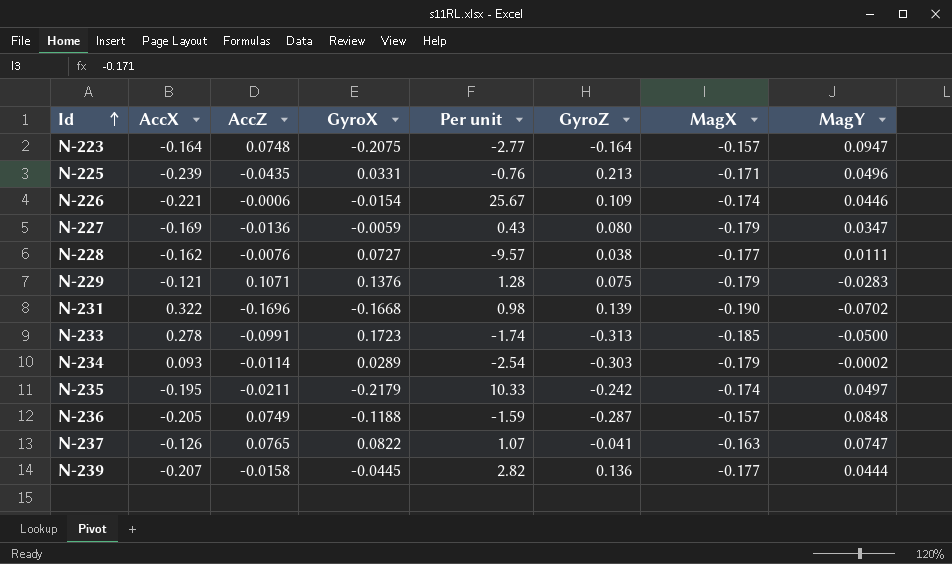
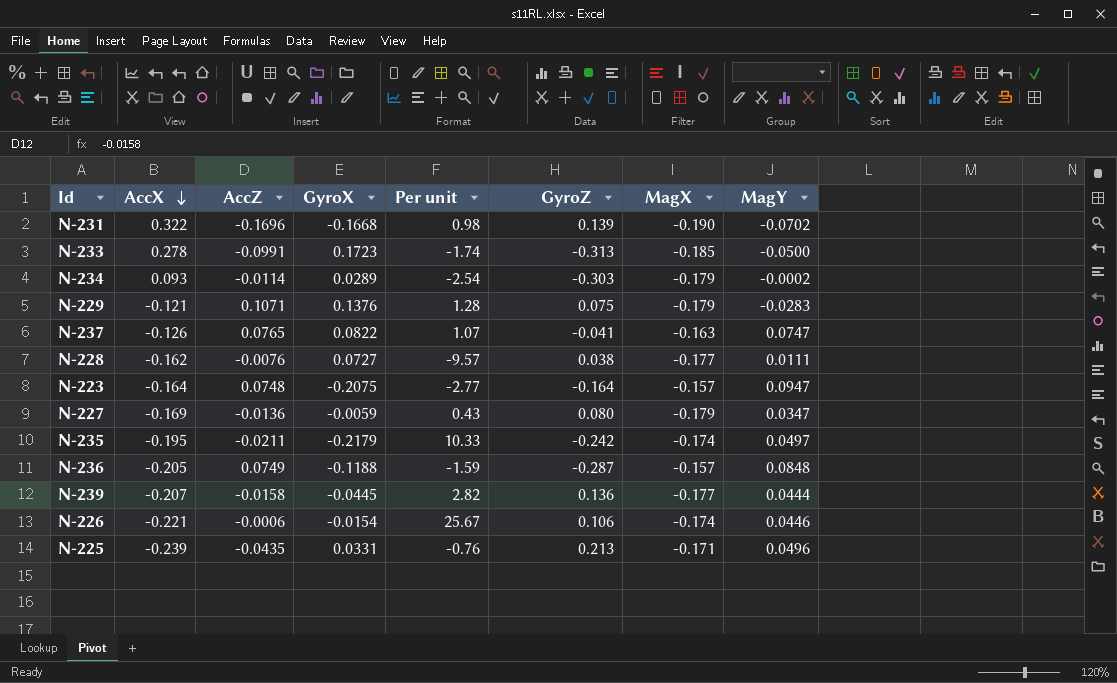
row order: Id ascending -> AccX descending
N-226 | GyroZ: 0.109 -> 0.106

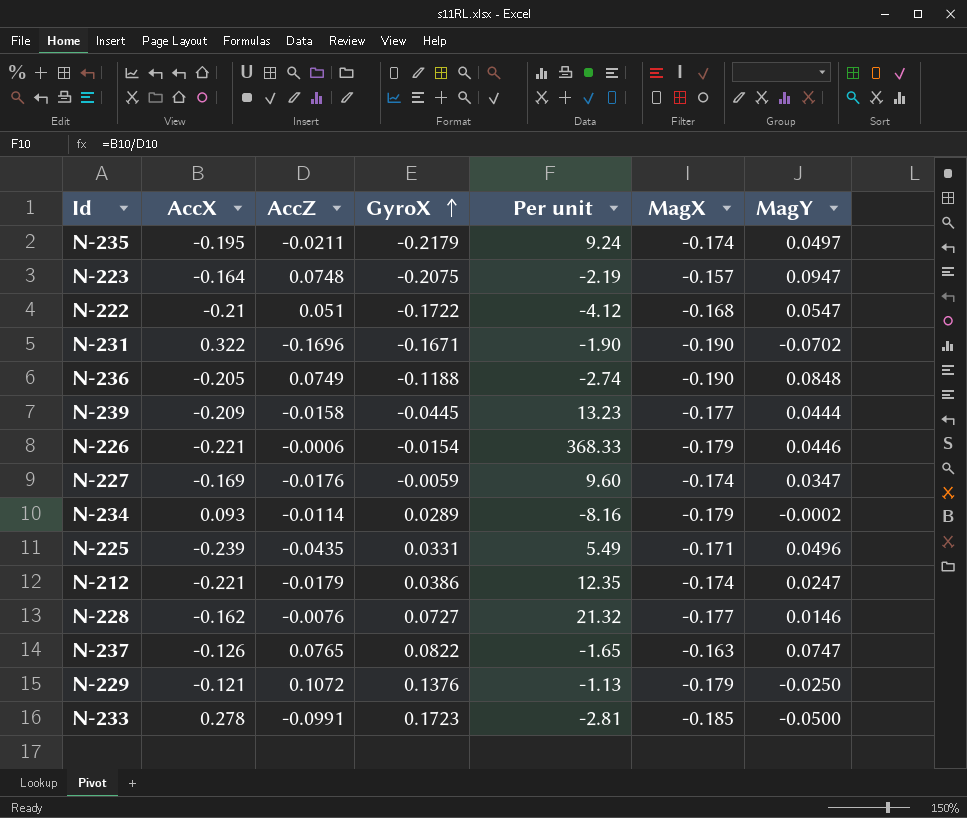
row order: AccX descending -> GyroX ascending
column GyroZ | position: 6 -> none
column Per unit | formula: [GyroX] / [AccZ] -> [AccX] / [AccZ]
row N-222: none -> -0.21 | 0.051 | -0.1722 | -4.12 | -0.168 | 0.0547
N-231 | GyroX: -0.1668 -> -0.1671
N-236 | MagX: -0.157 -> -0.190
N-239 | AccX: -0.207 -> -0.209
N-226 | MagX: -0.174 -> -0.179
N-227 | AccZ: -0.0136 -> -0.0176
N-227 | MagX: -0.179 -> -0.174
row N-212: none -> -0.221 | -0.0179 | 0.0386 | 12.35 | -0.174 | 0.0247
N-228 | MagY: 0.0111 -> 0.0146
N-229 | AccZ: 0.1071 -> 0.1072
N-229 | MagY: -0.0283 -> -0.0250

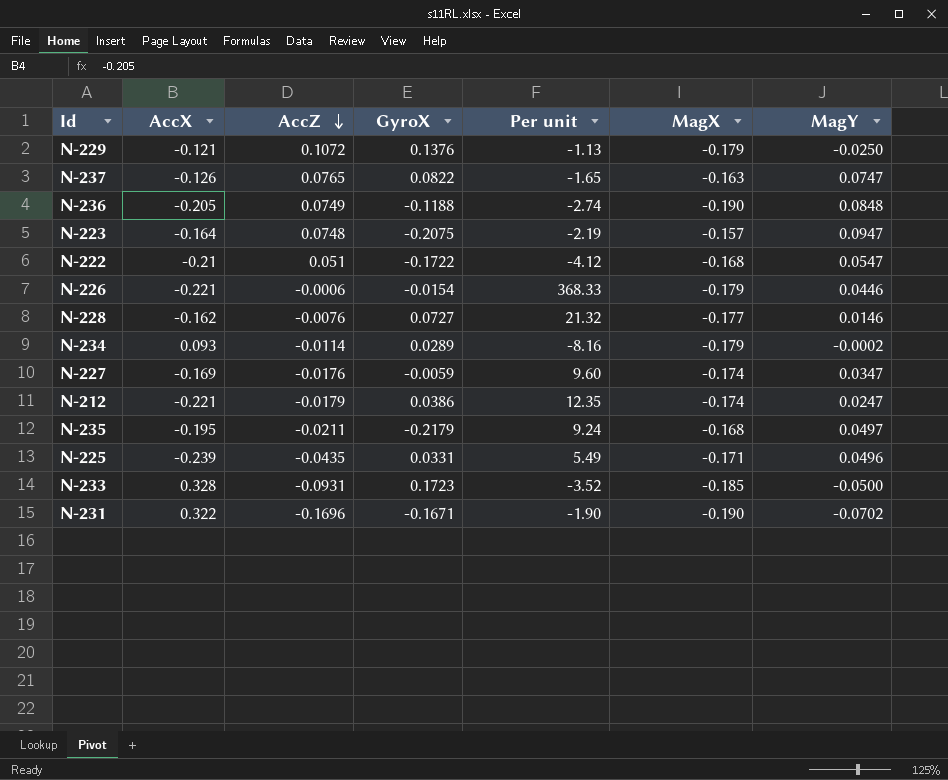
row order: GyroX ascending -> AccZ descending
row N-239: -0.209 | -0.0158 | -0.0445 | 13.23 | -0.177 | 0.0444 -> none
N-235 | MagX: -0.174 -> -0.168
N-233 | AccX: 0.278 -> 0.328
N-233 | AccZ: -0.0991 -> -0.0931
N-233 | Per unit: -2.81 -> -3.52

